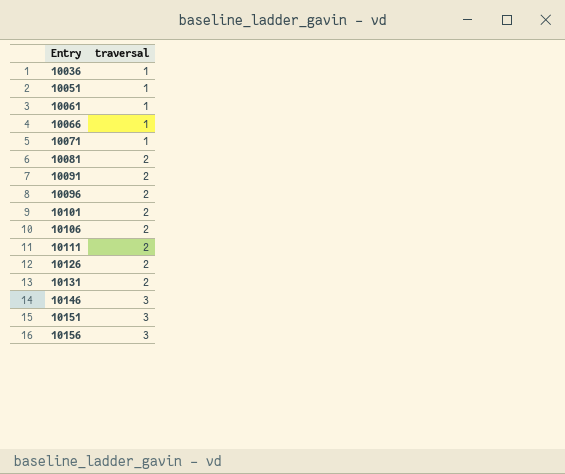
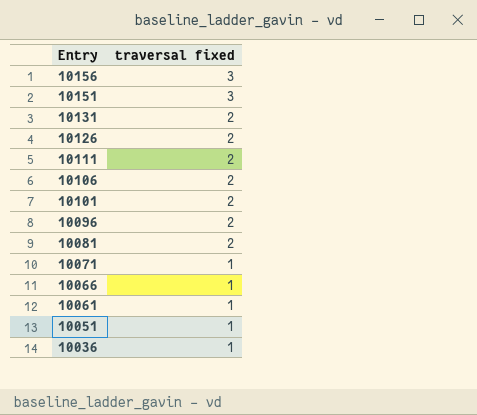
row order: Entry ascending -> Entry descending
column name: traversal -> traversal fixed
row 10091: 2 -> none
row 10146: 3 -> none

